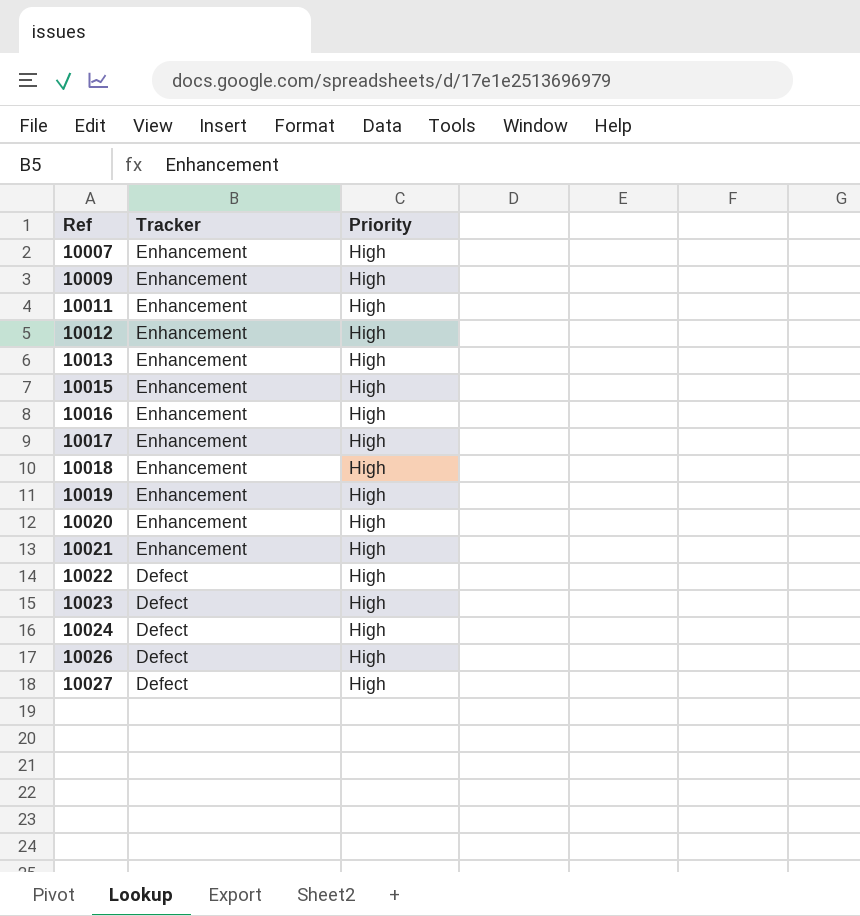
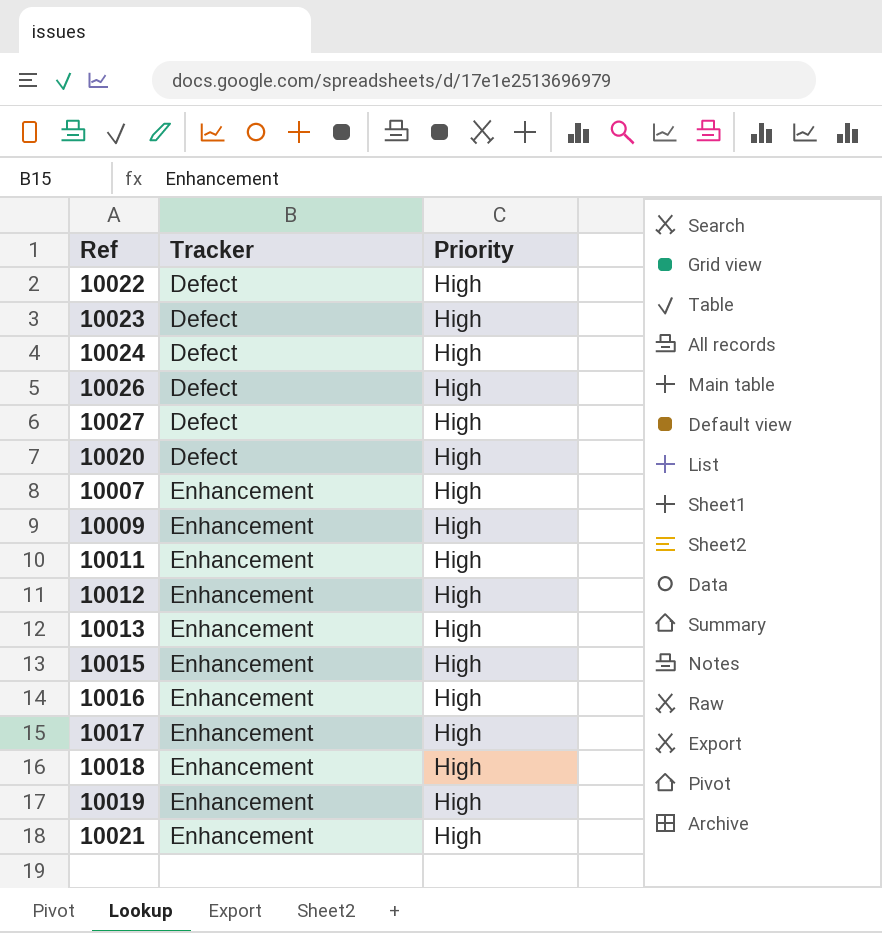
row order: Ref ascending -> Tracker ascending
10020 | Tracker: Enhancement -> Defect

